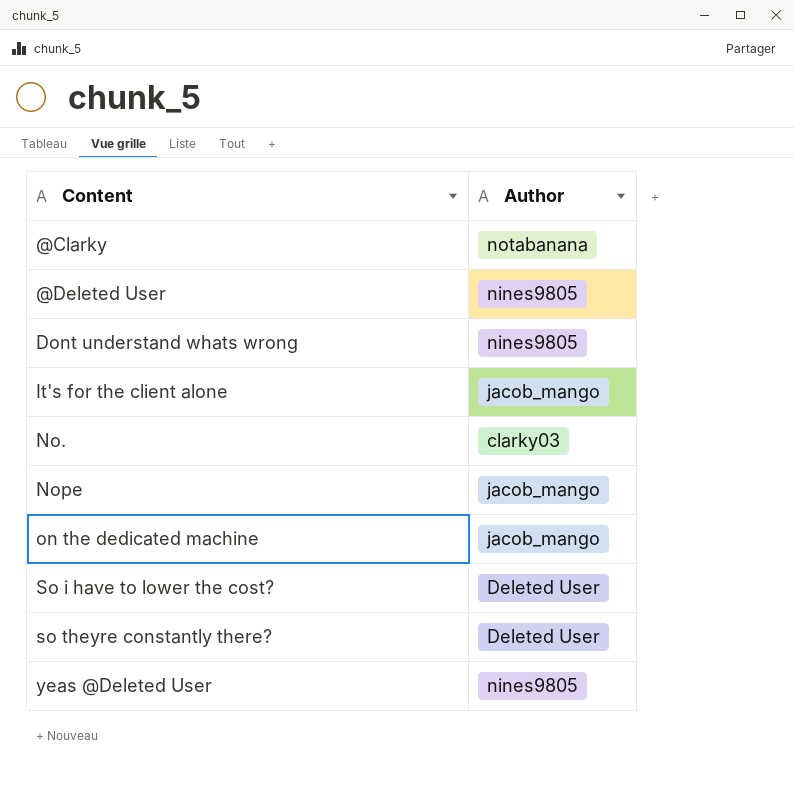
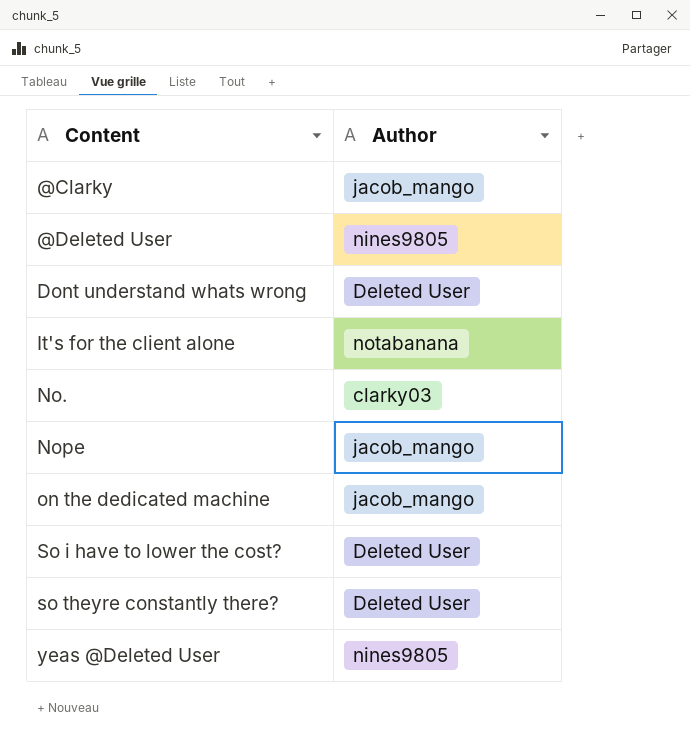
@Clarky | Author: notabanana -> jacob_mango
Dont understand whats wrong | Author: nines9805 -> Deleted User
It's for the client alone | Author: jacob_mango -> notabanana

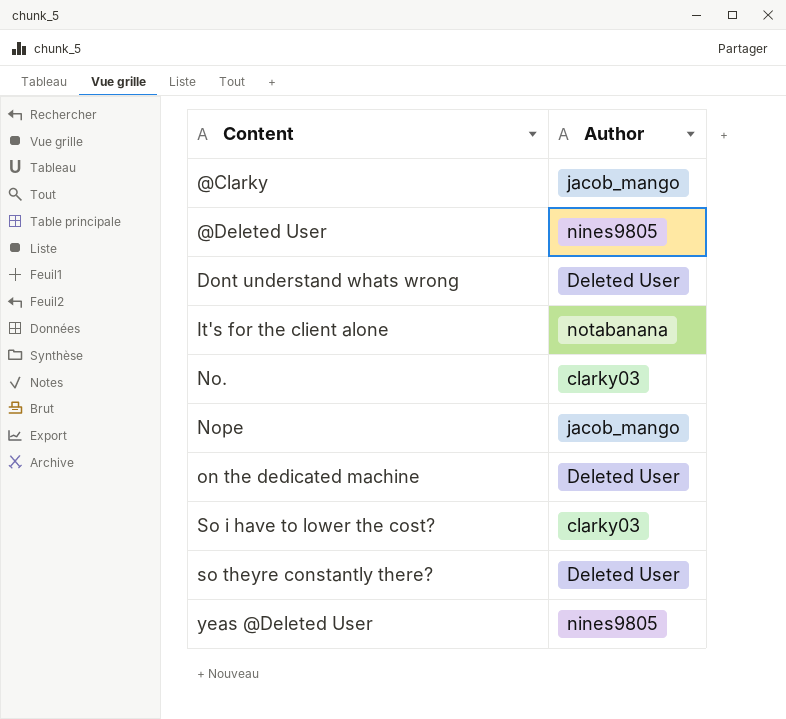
on the dedicated machine | Author: jacob_mango -> Deleted User
So i have to lower the cost? | Author: Deleted User -> clarky03

